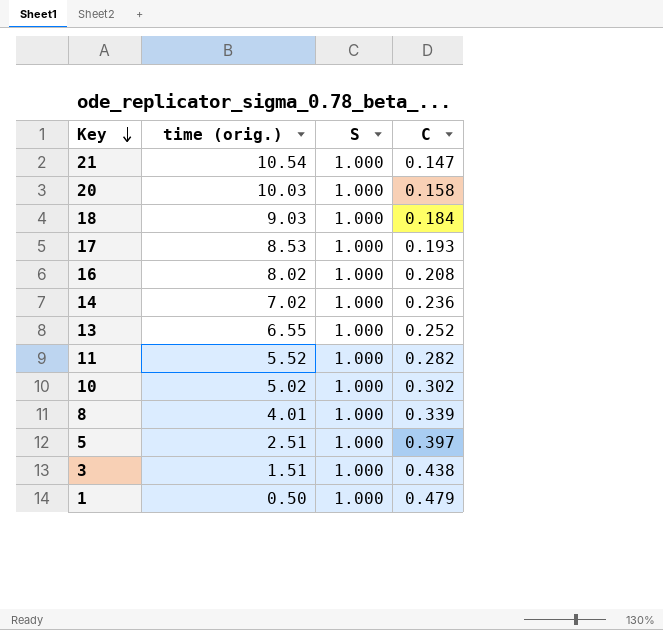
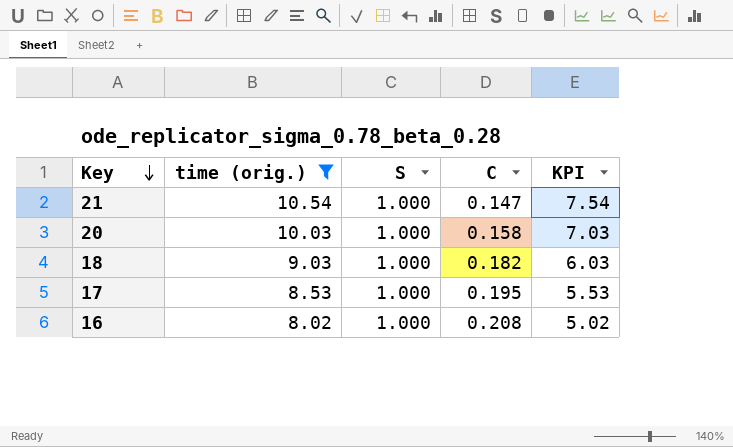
filter: none -> time (orig.) >= 8.02
column KPI | formula: none -> [time (orig.)] - 3
18 | C: 0.184 -> 0.182
17 | C: 0.193 -> 0.195

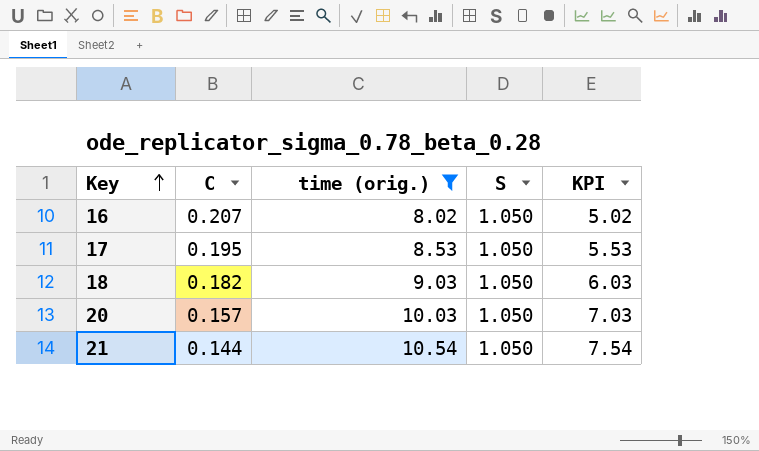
row order: Key descending -> Key ascending
column C | position: 4 -> 2
16 | C: 0.208 -> 0.207
16 | S: 1.000 -> 1.050
17 | S: 1.000 -> 1.050
18 | S: 1.000 -> 1.050
20 | C: 0.158 -> 0.157
20 | S: 1.000 -> 1.050
21 | C: 0.147 -> 0.144
21 | S: 1.000 -> 1.050

